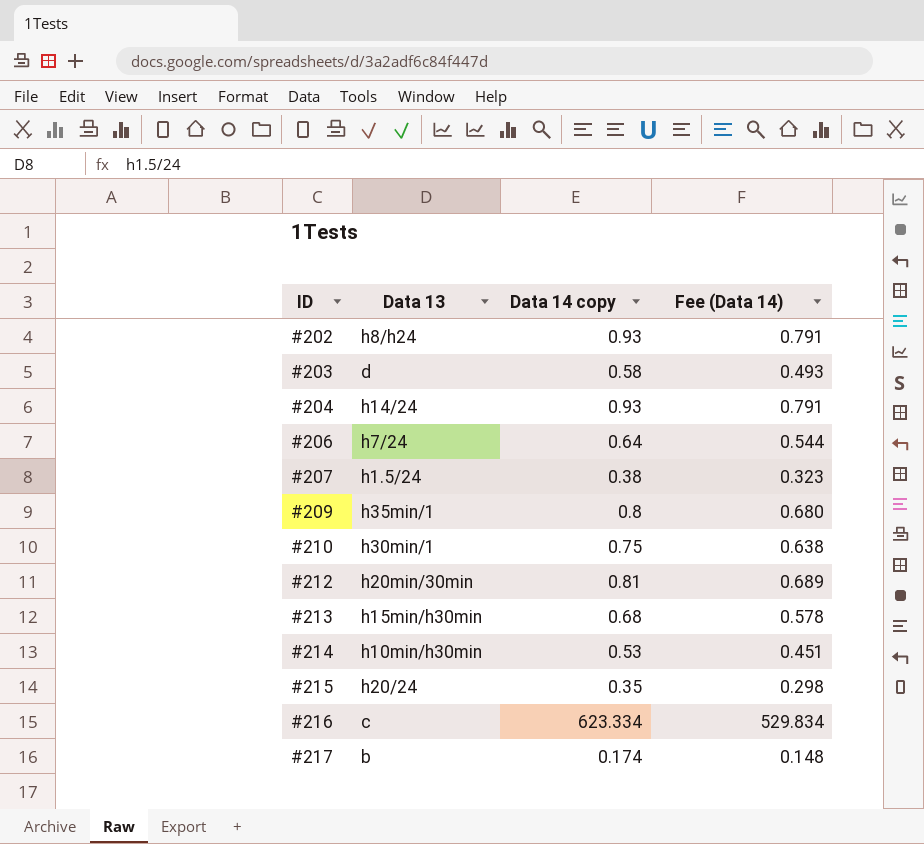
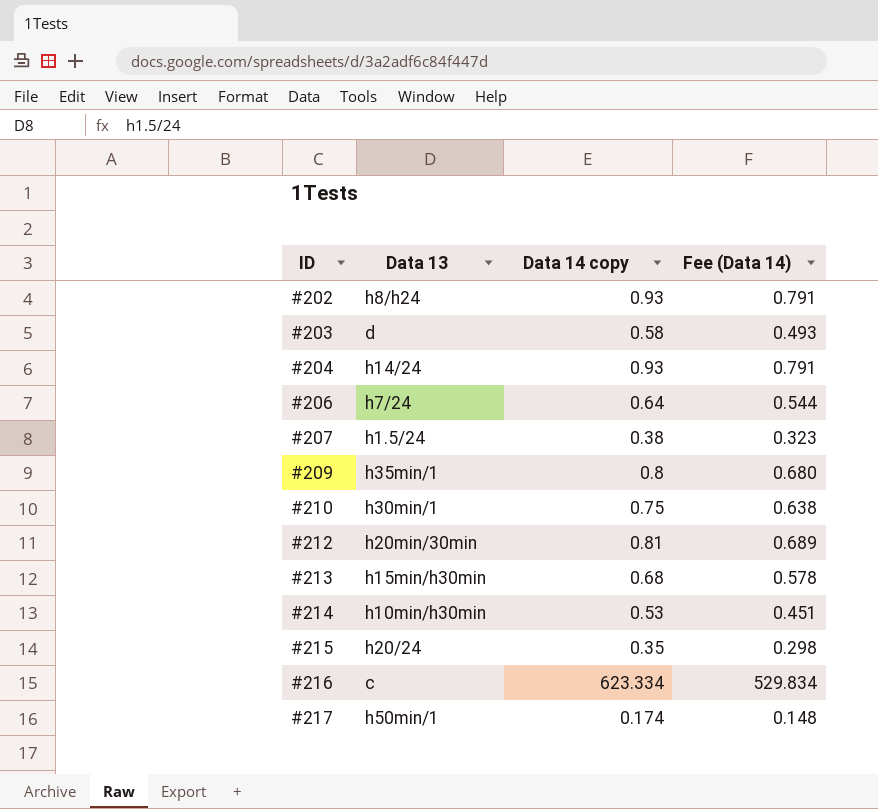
#217 | Data 13: b -> h50min/1

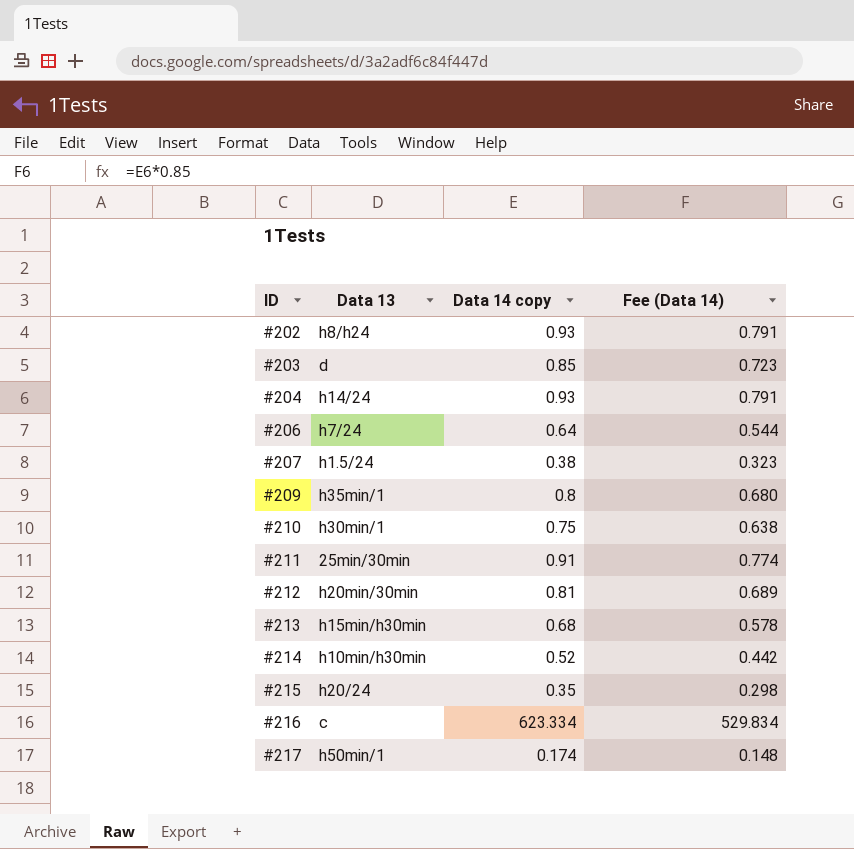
#203 | Data 14 copy: 0.58 -> 0.85
#203 | Fee (Data 14): 0.493 -> 0.723
row #211: none -> 25min/30min | 0.91 | 0.774
#214 | Data 14 copy: 0.53 -> 0.52
#214 | Fee (Data 14): 0.451 -> 0.442

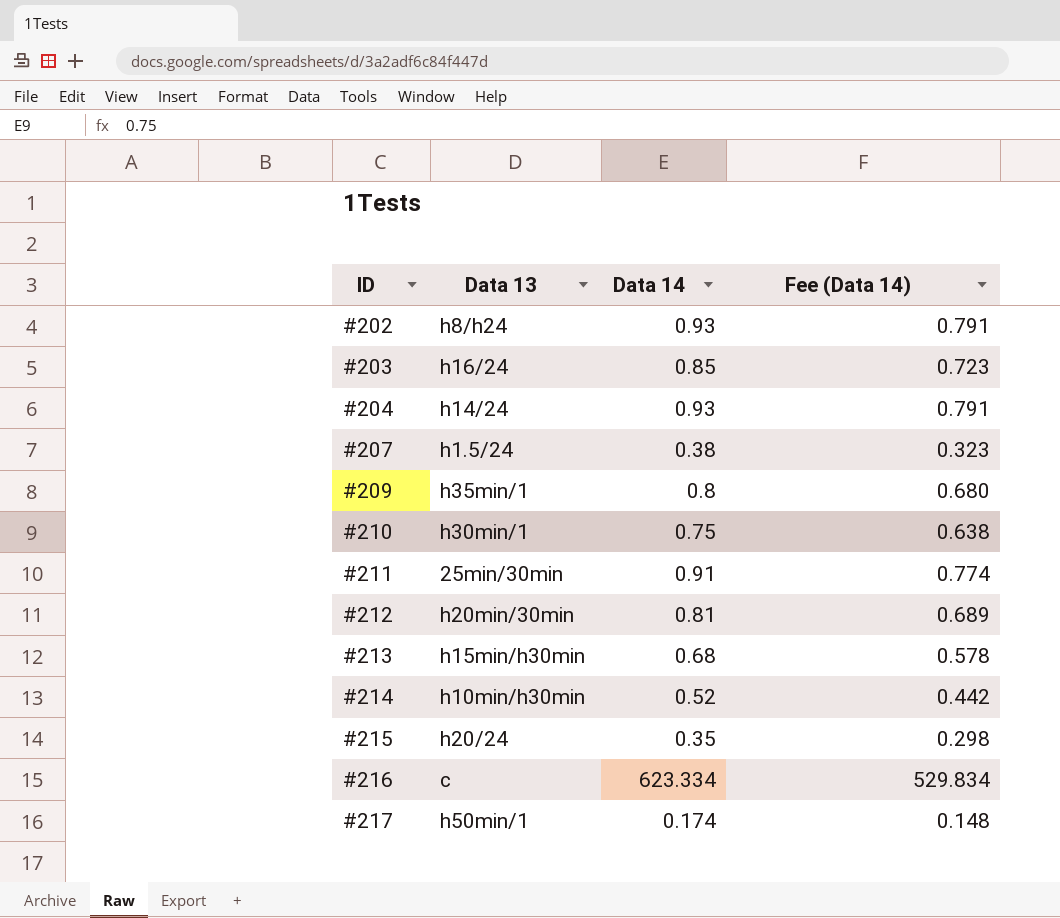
column name: Data 14 copy -> Data 14
row #206: h7/24 | 0.64 | 0.544 -> none
#203 | Data 13: d -> h16/24

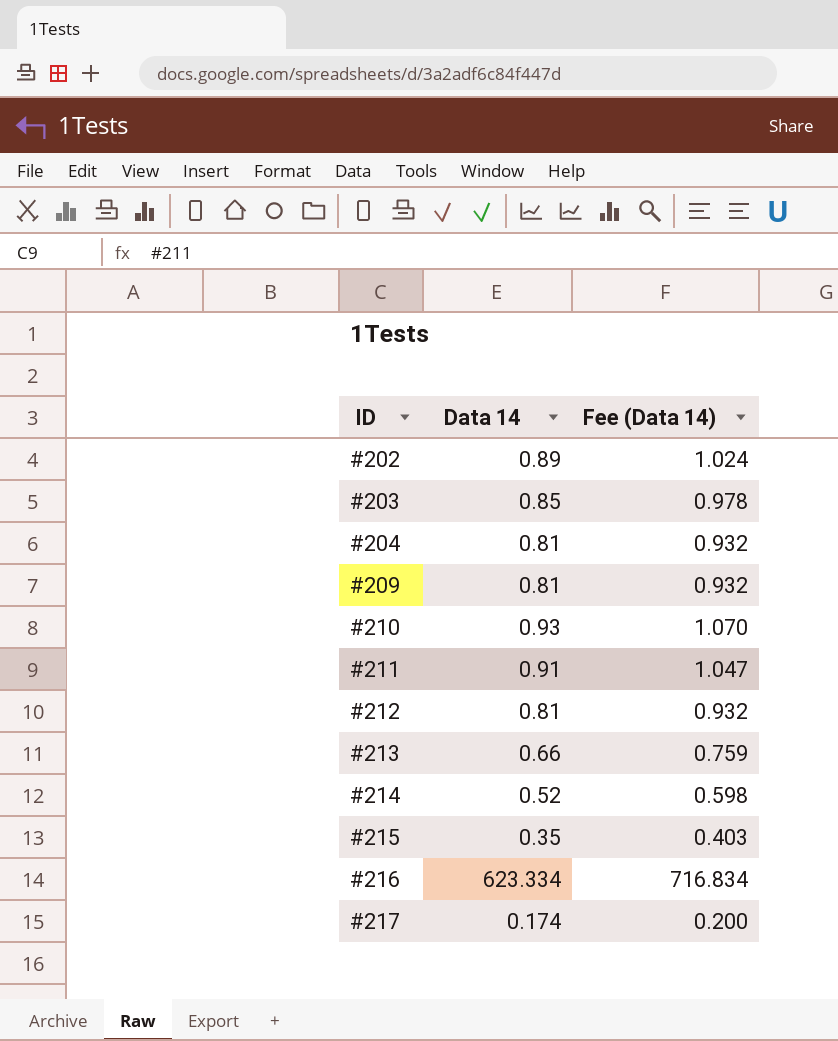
column Data 13 | position: 2 -> none
column Fee (Data 14) | formula: [Data 14] * 0.85 -> [Data 14] * 1.15
row #207: h1.5/24 | 0.38 | 0.323 -> none
#202 | Data 14: 0.93 -> 0.89
#204 | Data 14: 0.93 -> 0.81
#209 | Data 14: 0.8 -> 0.81
#210 | Data 14: 0.75 -> 0.93
#213 | Data 14: 0.68 -> 0.66

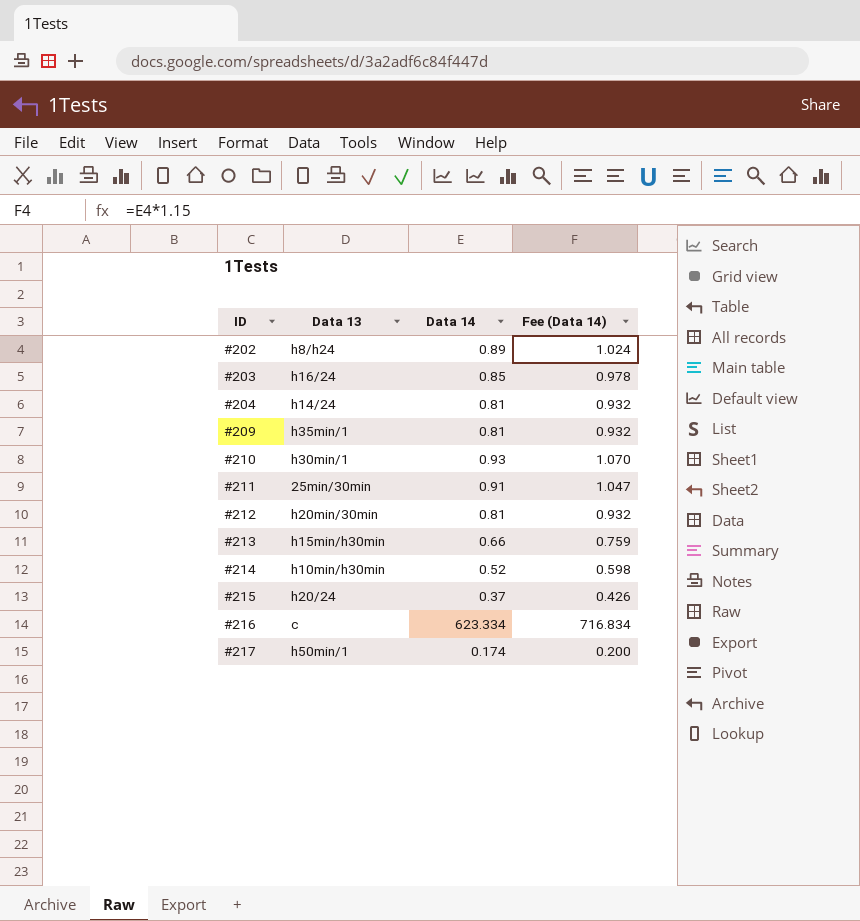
column Data 13 | position: none -> 2
#215 | Data 14: 0.35 -> 0.37
#215 | Fee (Data 14): 0.403 -> 0.426

